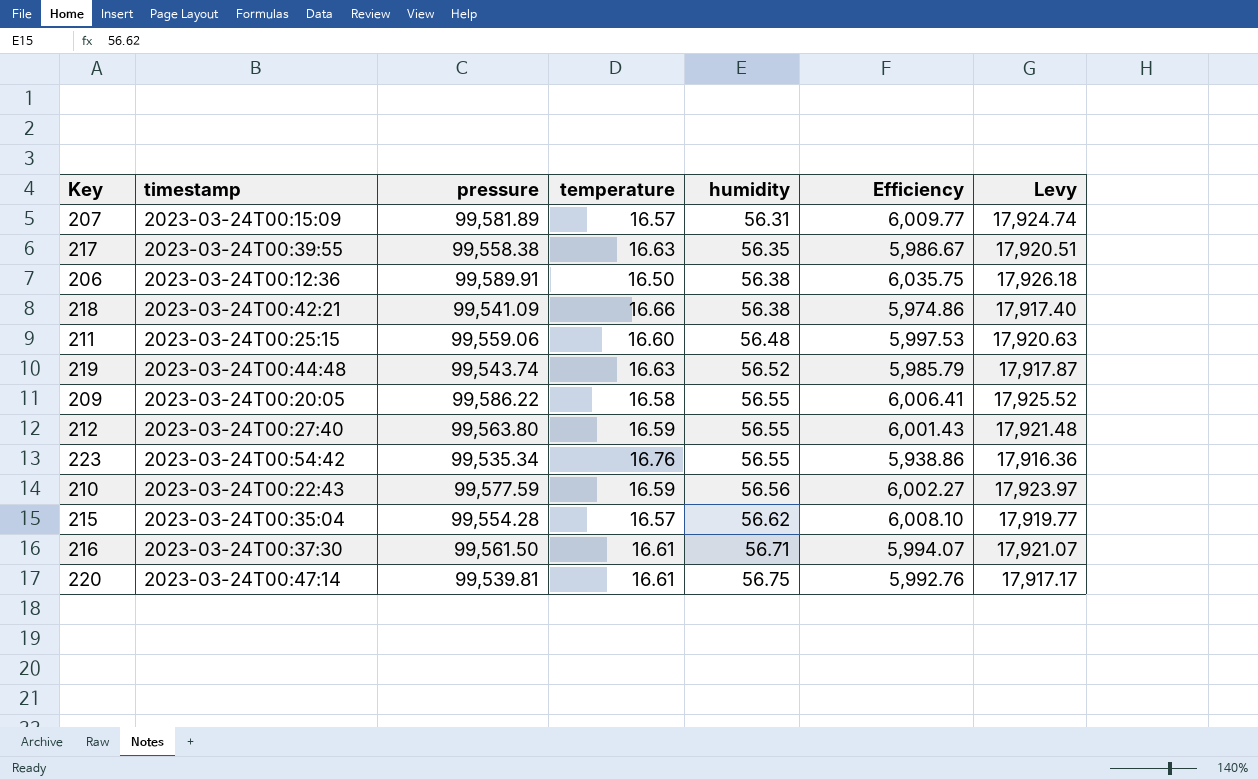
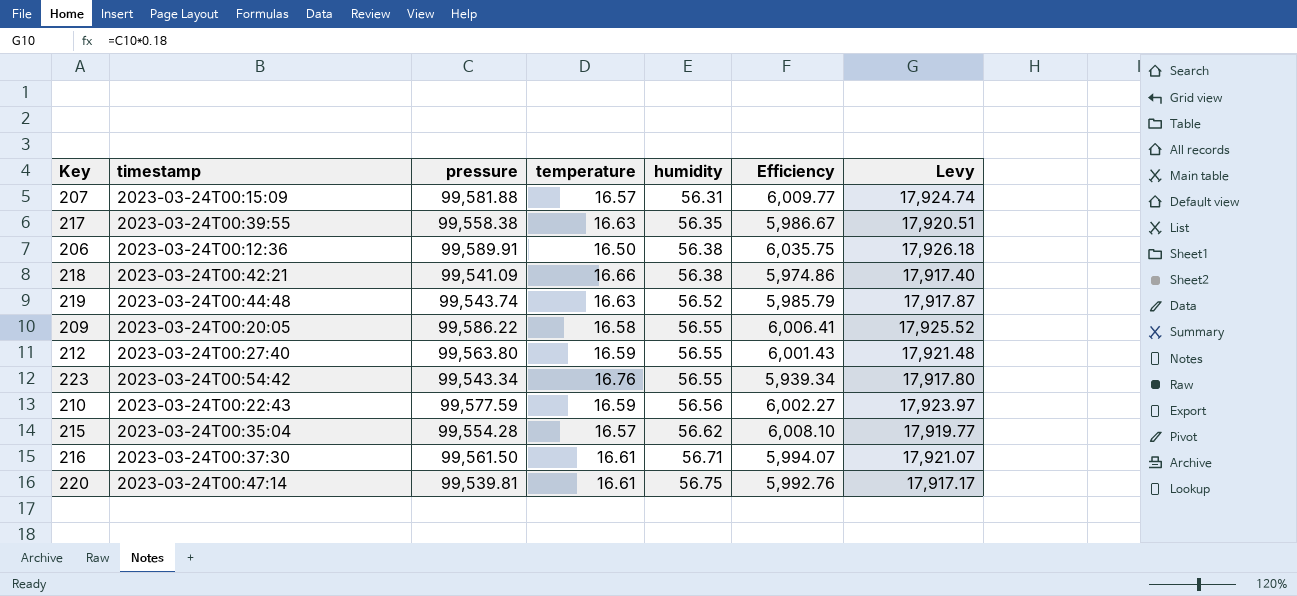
row 211: 2023-03-24T00:25:15 | 99,559.06 | 16.60 | 56.48 | 5,997.53 | 17,920.63 -> none
207 | pressure: 99,581.89 -> 99,581.88
223 | pressure: 99,535.34 -> 99,543.34
223 | Efficiency: 5,938.86 -> 5,939.34
223 | Levy: 17,916.36 -> 17,917.80

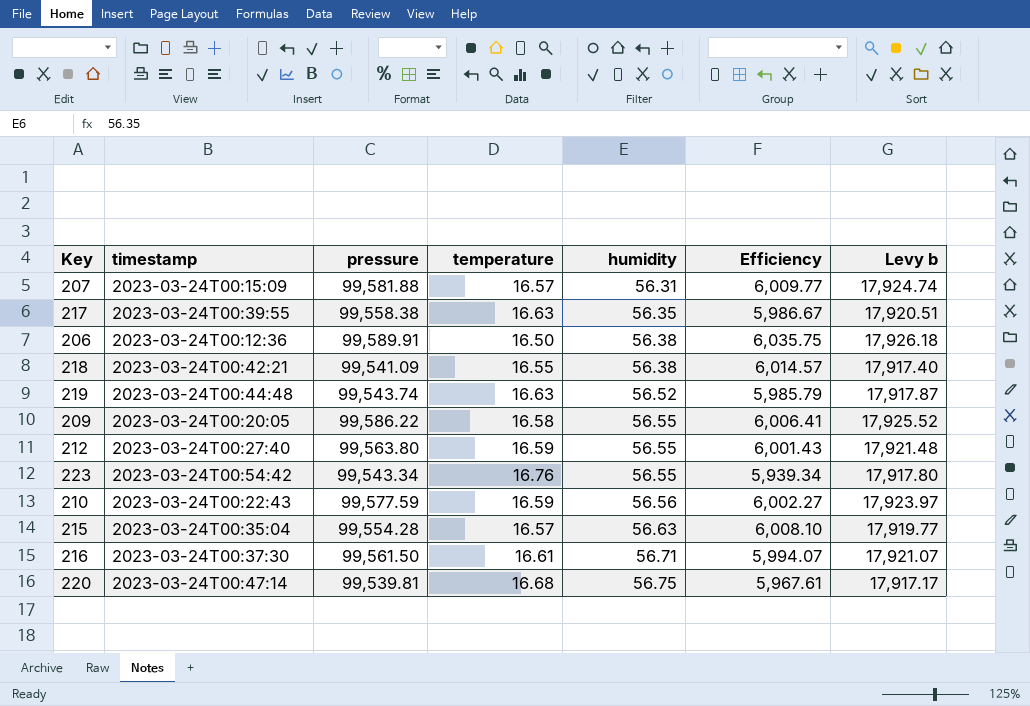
column name: Levy -> Levy b
218 | temperature: 16.66 -> 16.55
218 | Efficiency: 5,974.86 -> 6,014.57
215 | humidity: 56.62 -> 56.63
220 | temperature: 16.61 -> 16.68
220 | Efficiency: 5,992.76 -> 5,967.61

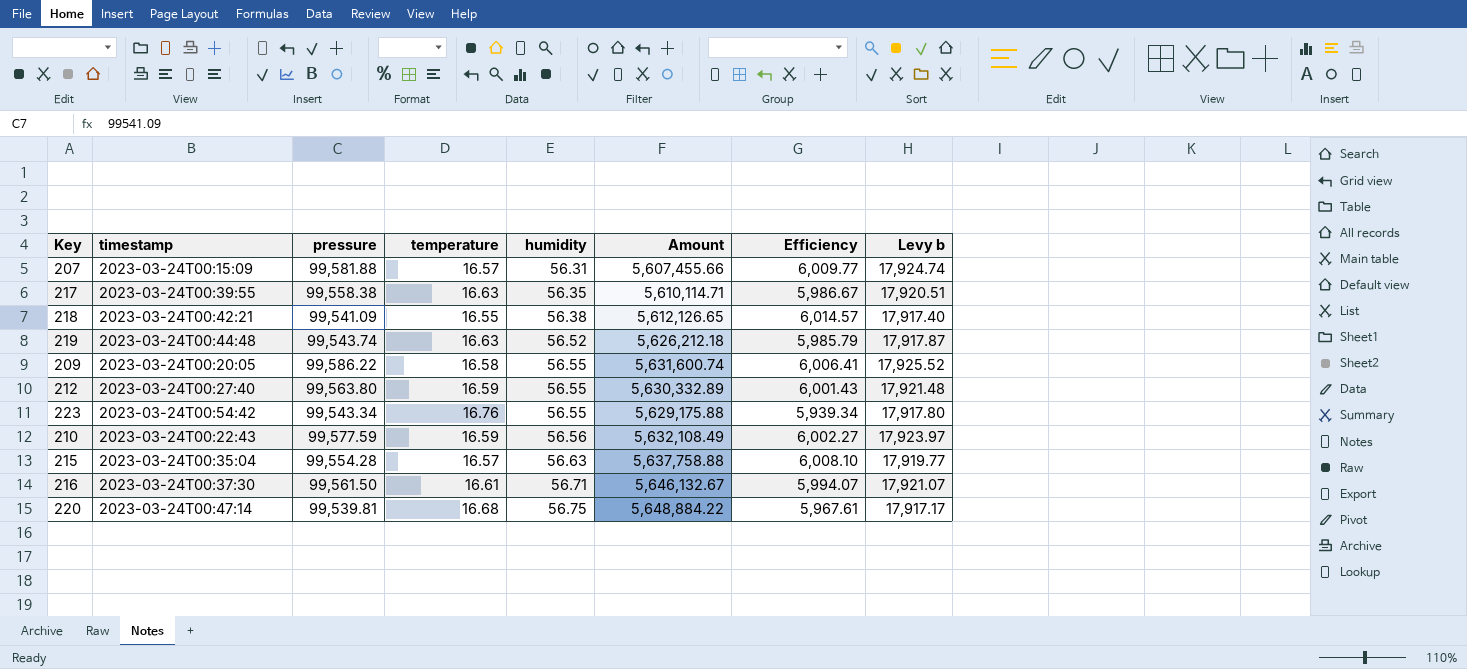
column Amount | formula: none -> [pressure] * [humidity]
row 206: 2023-03-24T00:12:36 | 99,589.91 | 16.50 | 56.38 | 6,035.75 | 17,926.18 -> none

